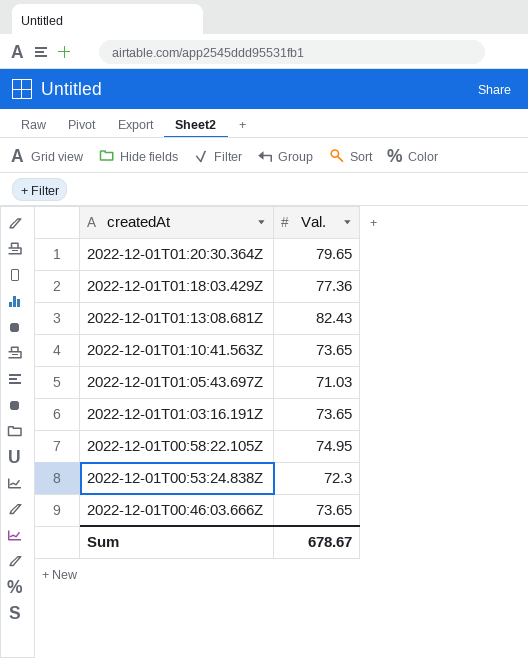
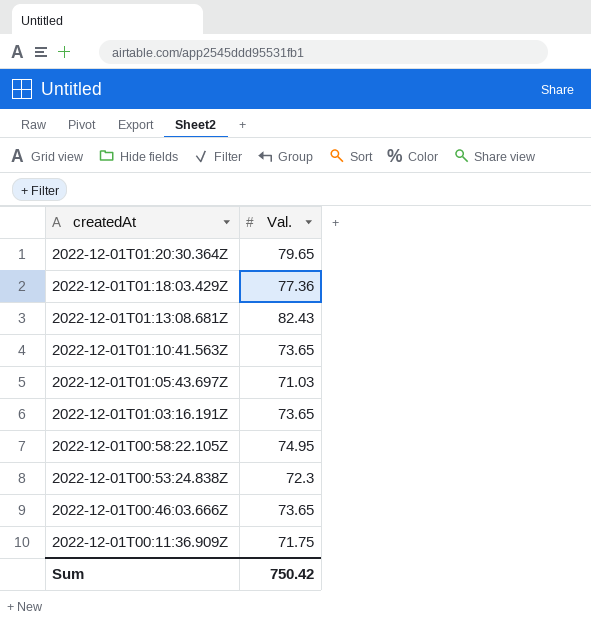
row 2022-12-01T00:11:36.909Z: none -> 71.75
Sum | Val.: 678.67 -> 750.42

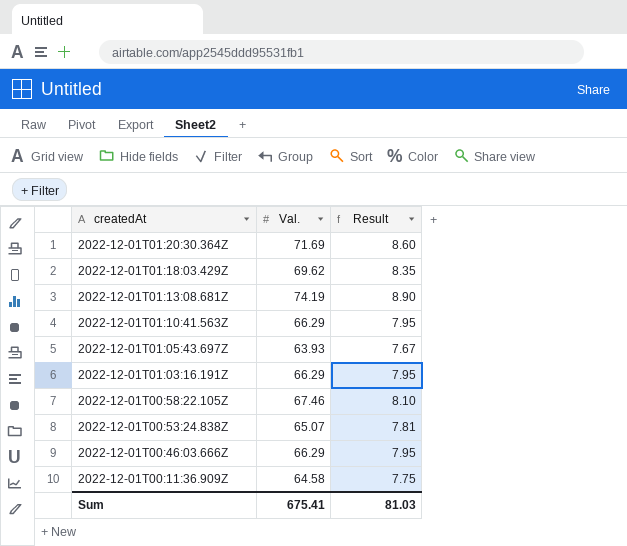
column Result | formula: none -> [Val.] * 0.12
2022-12-01T01:20:30.364Z | Val.: 79.65 -> 71.69
2022-12-01T01:18:03.429Z | Val.: 77.36 -> 69.62
2022-12-01T01:13:08.681Z | Val.: 82.43 -> 74.19
2022-12-01T01:10:41.563Z | Val.: 73.65 -> 66.29
2022-12-01T01:05:43.697Z | Val.: 71.03 -> 63.93
2022-12-01T01:03:16.191Z | Val.: 73.65 -> 66.29
2022-12-01T00:58:22.105Z | Val.: 74.95 -> 67.46
2022-12-01T00:53:24.838Z | Val.: 72.3 -> 65.07
2022-12-01T00:46:03.666Z | Val.: 73.65 -> 66.29
2022-12-01T00:11:36.909Z | Val.: 71.75 -> 64.58
Sum | Val.: 750.42 -> 675.41

